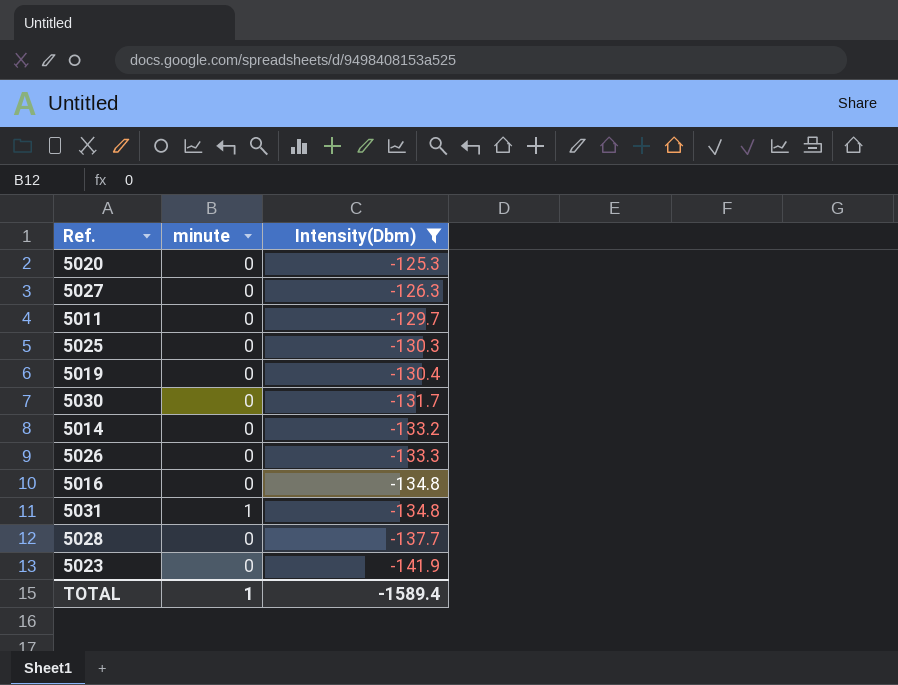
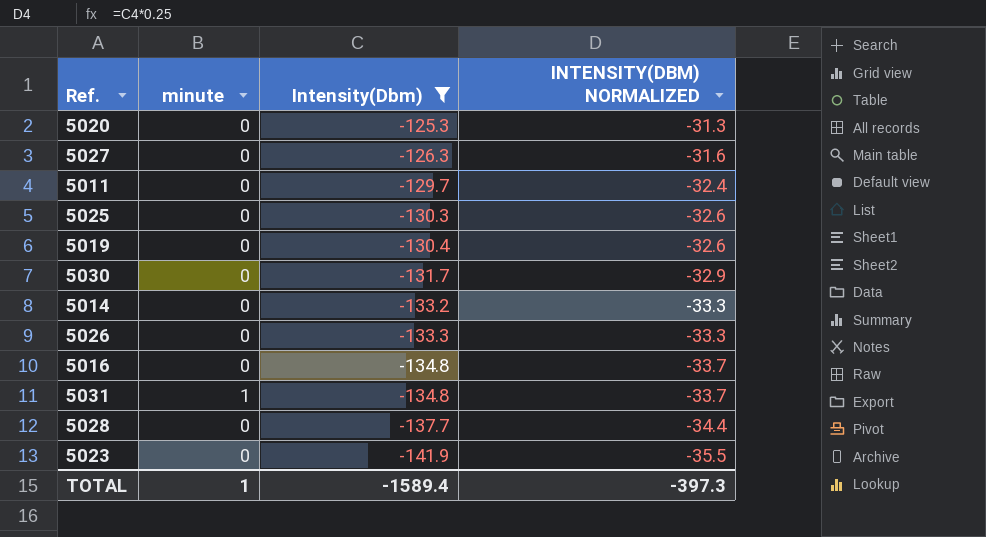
column INTENSITY(DBM) NORMALIZED | formula: none -> [Intensity(Dbm)] * 0.25

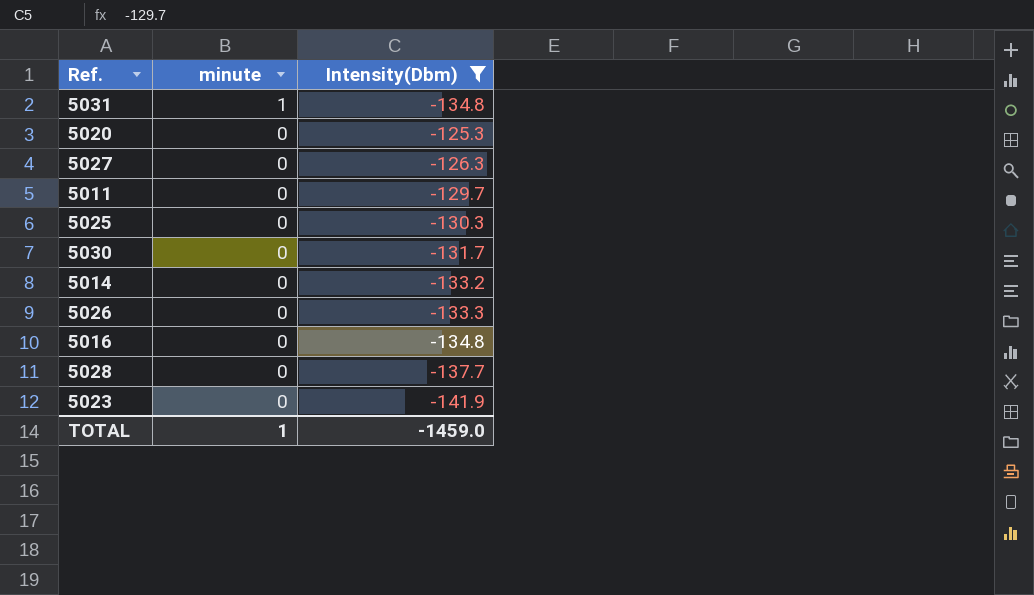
row order: Intensity(Dbm) descending -> minute descending
column INTENSITY(DBM) NORMALIZED | formula: [Intensity(Dbm)] * 0.25 -> none
row 5019: 0 | -130.4 | -32.6 -> none
TOTAL | Intensity(Dbm): -1589.4 -> -1459.0

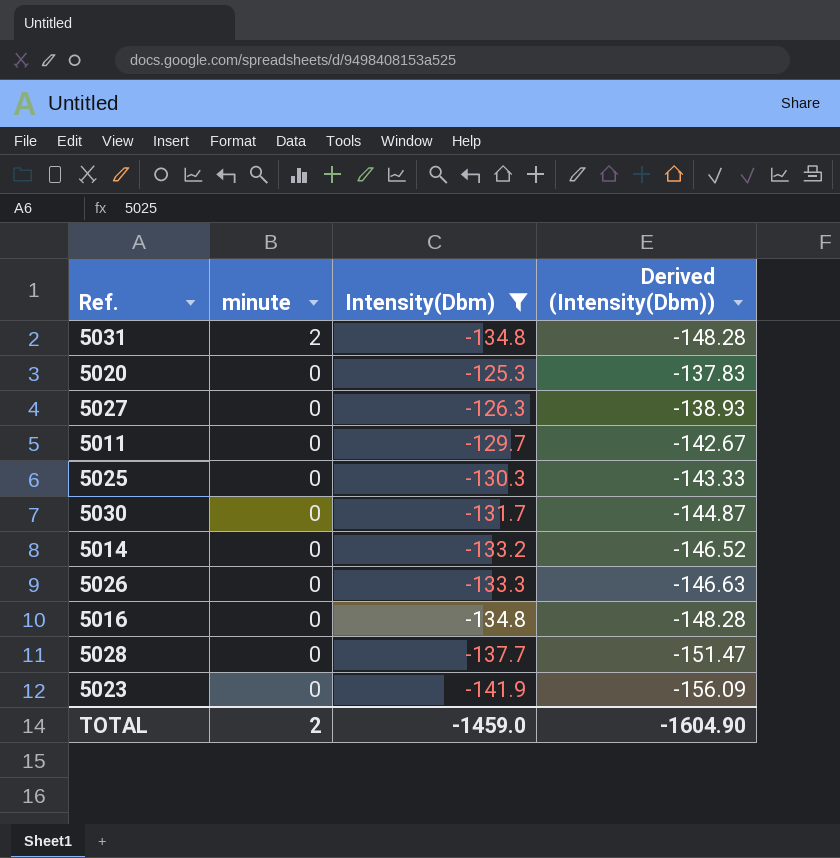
column Derived (Intensity(Dbm)) | formula: none -> [Intensity(Dbm)] * 1.1
5031 | minute: 1 -> 2
TOTAL | minute: 1 -> 2

